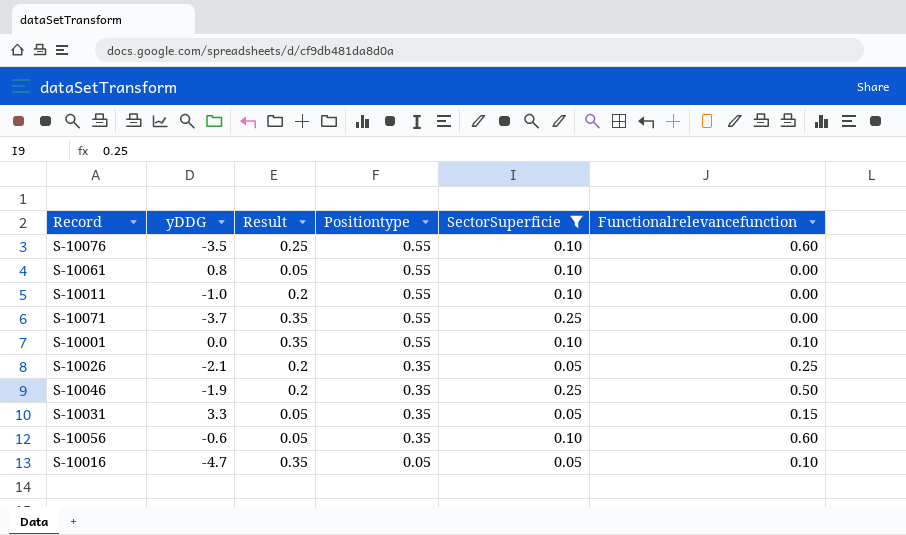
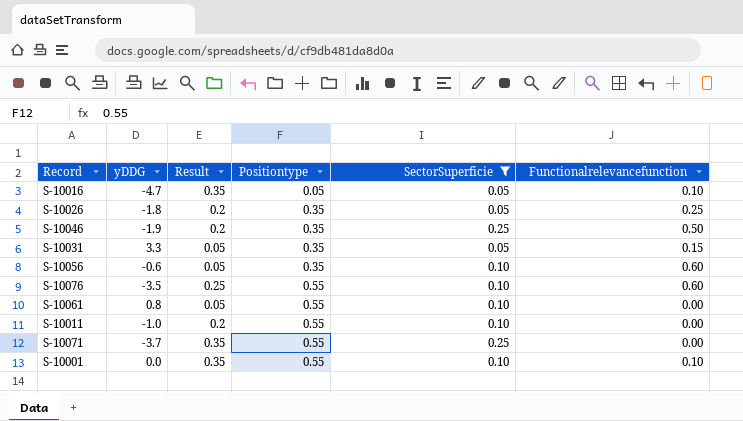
row order: Positiontype descending -> Positiontype ascending
S-10026 | yDDG: -2.1 -> -1.8

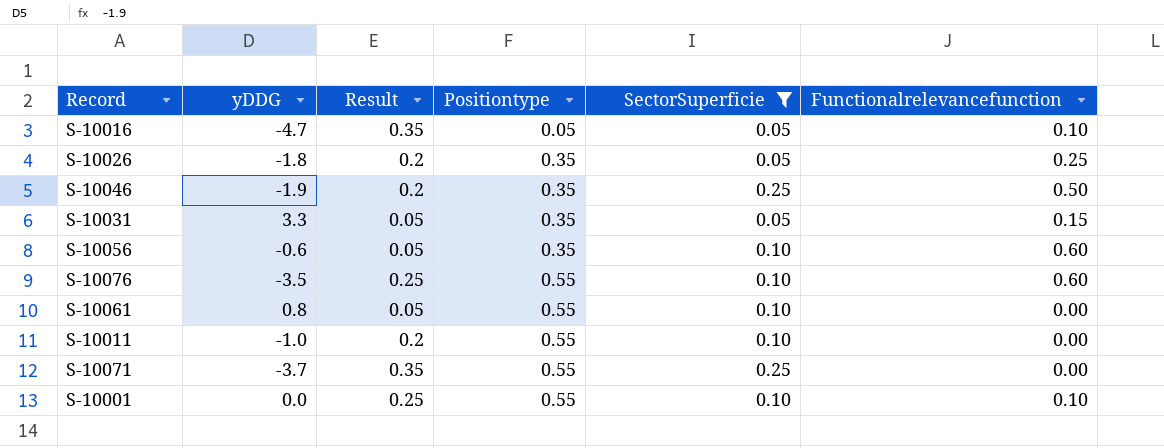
S-10001 | Result: 0.35 -> 0.25

